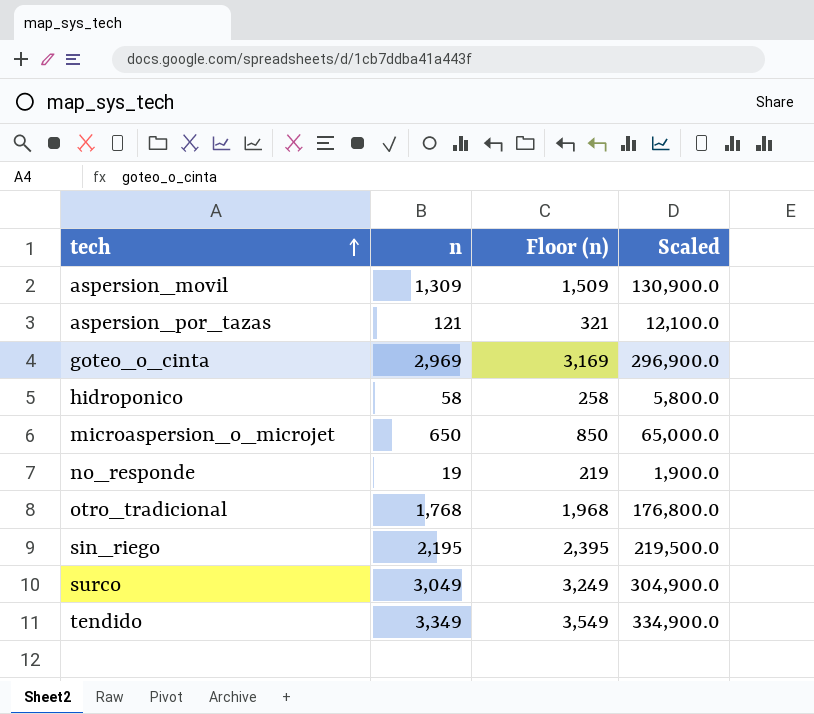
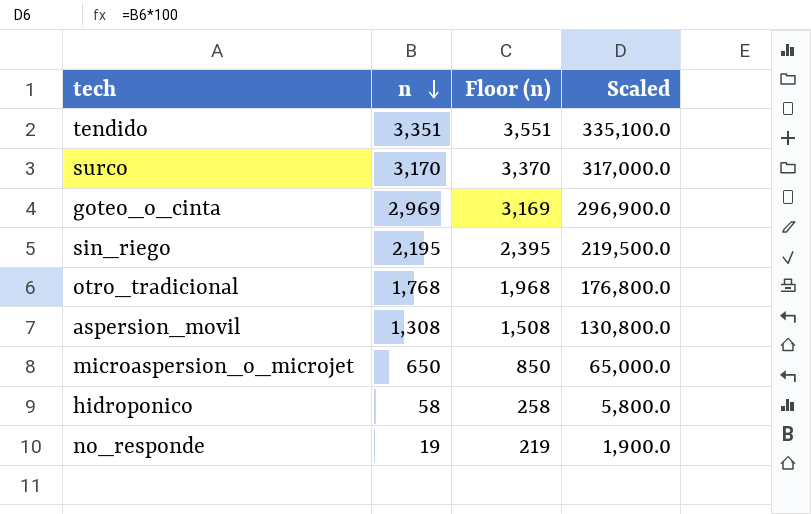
row order: tech ascending -> n descending
row aspersion_por_tazas: 121 | 321 | 12,100.0 -> none
tendido | n: 3,349 -> 3,351
tendido | Floor (n): 3,549 -> 3,551
tendido | Scaled: 334,900.0 -> 335,100.0
surco | n: 3,049 -> 3,170
surco | Floor (n): 3,249 -> 3,370
surco | Scaled: 304,900.0 -> 317,000.0
aspersion_movil | n: 1,309 -> 1,308
aspersion_movil | Floor (n): 1,509 -> 1,508
aspersion_movil | Scaled: 130,900.0 -> 130,800.0

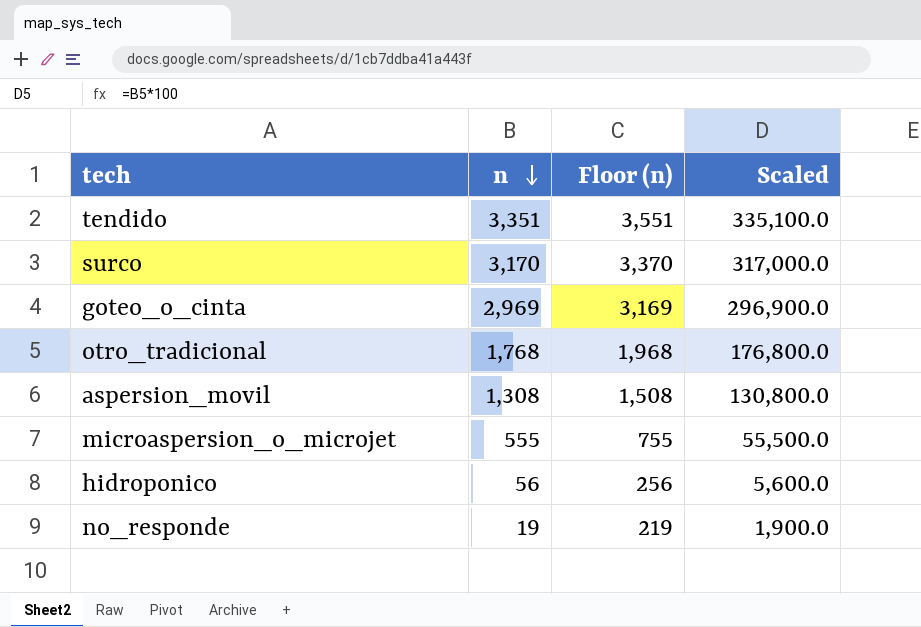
row sin_riego: 2,195 | 2,395 | 219,500.0 -> none
microaspersion_o_microjet | n: 650 -> 555
microaspersion_o_microjet | Floor (n): 850 -> 755
microaspersion_o_microjet | Scaled: 65,000.0 -> 55,500.0
hidroponico | n: 58 -> 56
hidroponico | Floor (n): 258 -> 256
hidroponico | Scaled: 5,800.0 -> 5,600.0

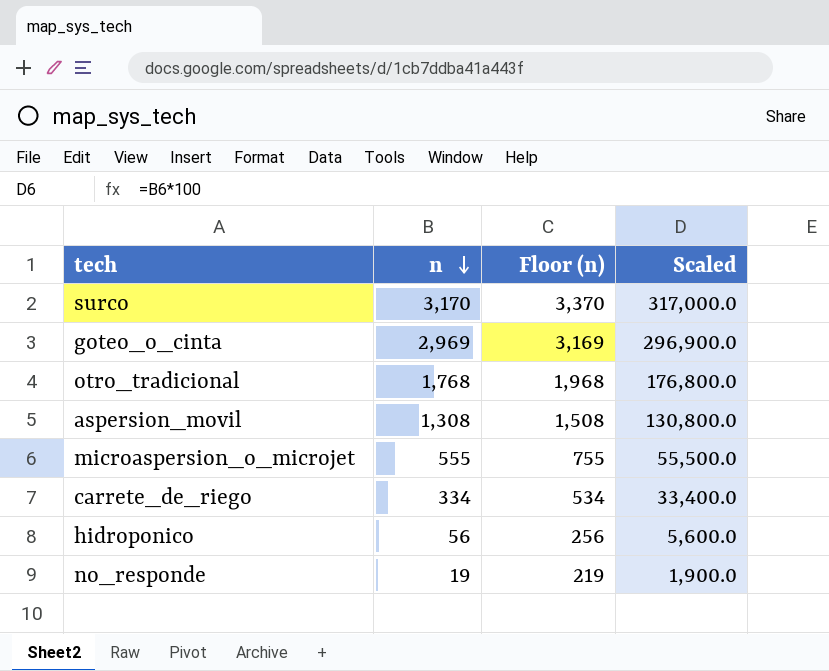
row tendido: 3,351 | 3,551 | 335,100.0 -> none
row carrete_de_riego: none -> 334 | 534 | 33,400.0

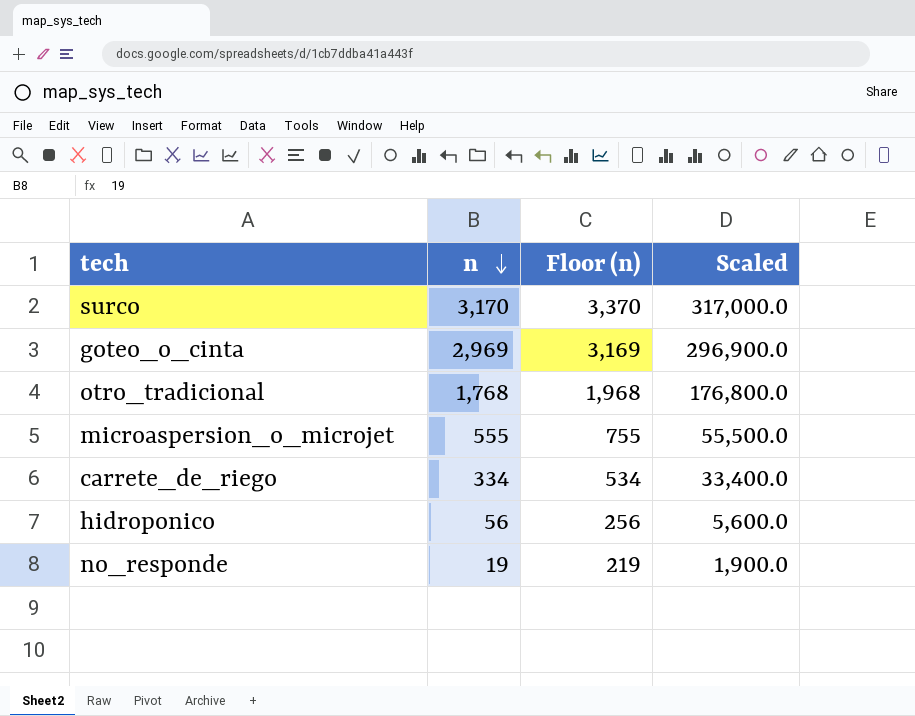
row aspersion_movil: 1,308 | 1,508 | 130,800.0 -> none

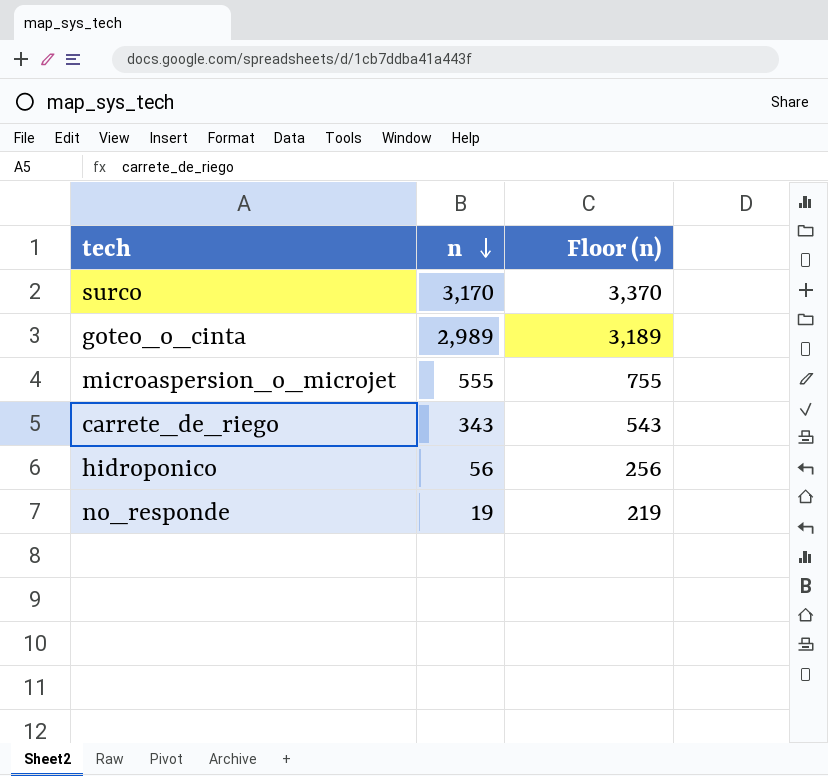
column Scaled | formula: [n] * 100 -> none
row otro_tradicional: 1,768 | 1,968 | 176,800.0 -> none
goteo_o_cinta | n: 2,969 -> 2,989
goteo_o_cinta | Floor (n): 3,169 -> 3,189
carrete_de_riego | n: 334 -> 343
carrete_de_riego | Floor (n): 534 -> 543

